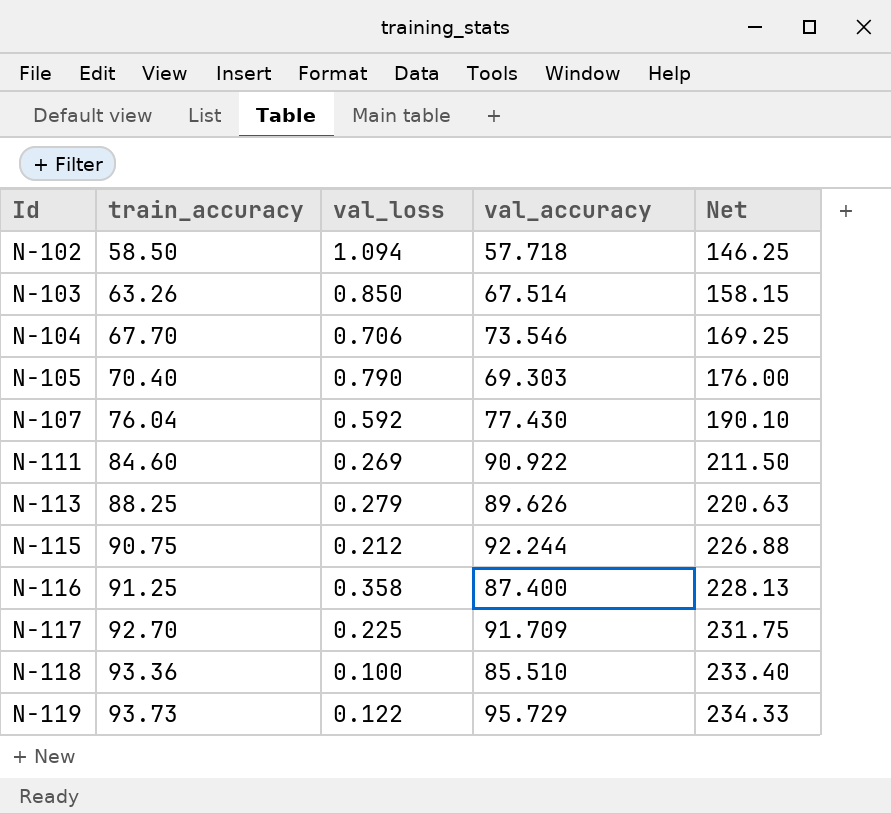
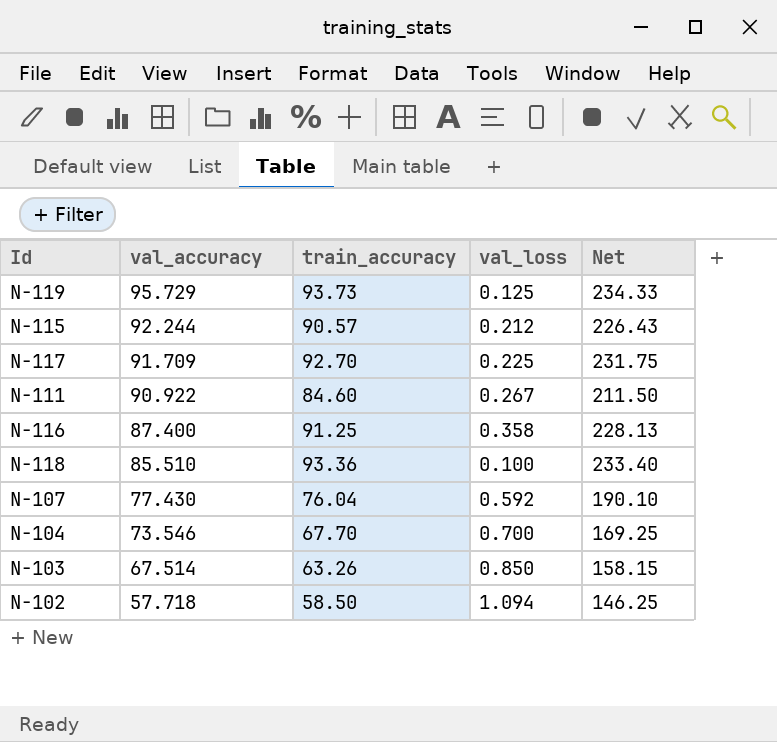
row order: Id ascending -> val_accuracy descending
column val_accuracy | position: 4 -> 2
row N-105: 70.40 | 0.790 | 69.303 | 176.00 -> none
row N-113: 88.25 | 0.279 | 89.626 | 220.63 -> none
N-119 | val_loss: 0.122 -> 0.125
N-115 | train_accuracy: 90.75 -> 90.57
N-115 | Net: 226.88 -> 226.43
N-111 | val_loss: 0.269 -> 0.267
N-104 | val_loss: 0.706 -> 0.700

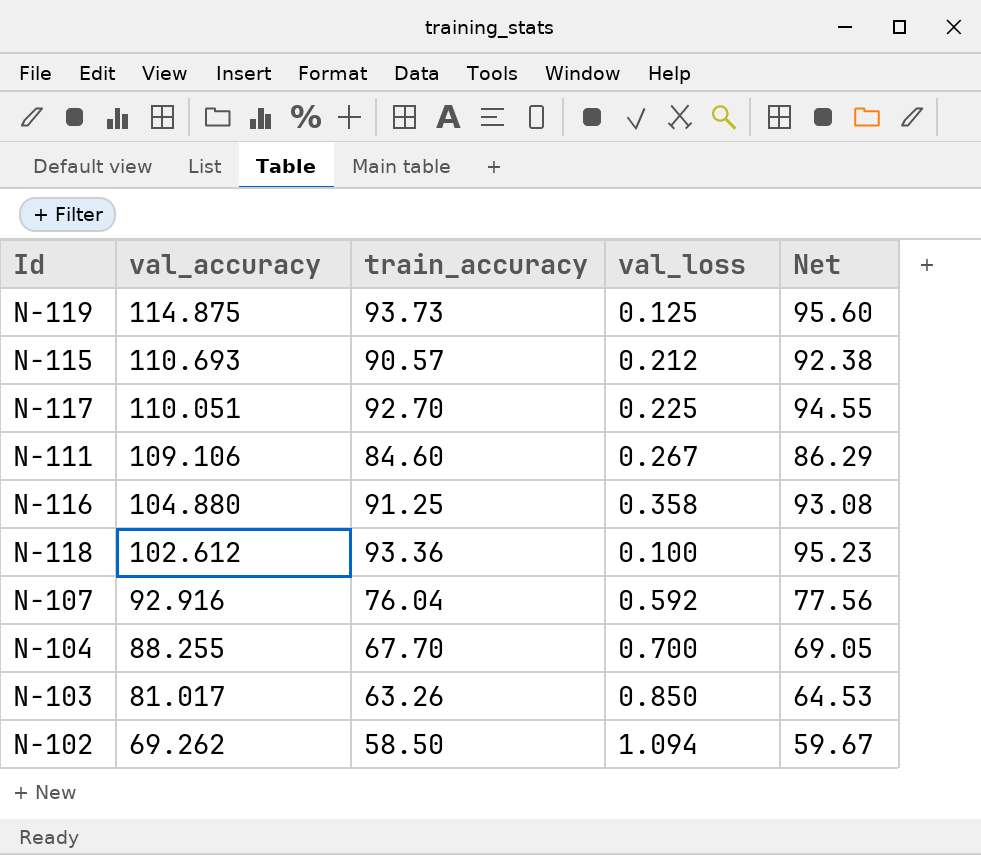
column Net | formula: [train_accuracy] * 2.5 -> [train_accuracy] * 1.02
N-119 | val_accuracy: 95.729 -> 114.875
N-115 | val_accuracy: 92.244 -> 110.693
N-117 | val_accuracy: 91.709 -> 110.051
N-111 | val_accuracy: 90.922 -> 109.106
N-116 | val_accuracy: 87.400 -> 104.880
N-118 | val_accuracy: 85.510 -> 102.612
N-107 | val_accuracy: 77.430 -> 92.916
N-104 | val_accuracy: 73.546 -> 88.255
N-103 | val_accuracy: 67.514 -> 81.017
N-102 | val_accuracy: 57.718 -> 69.262

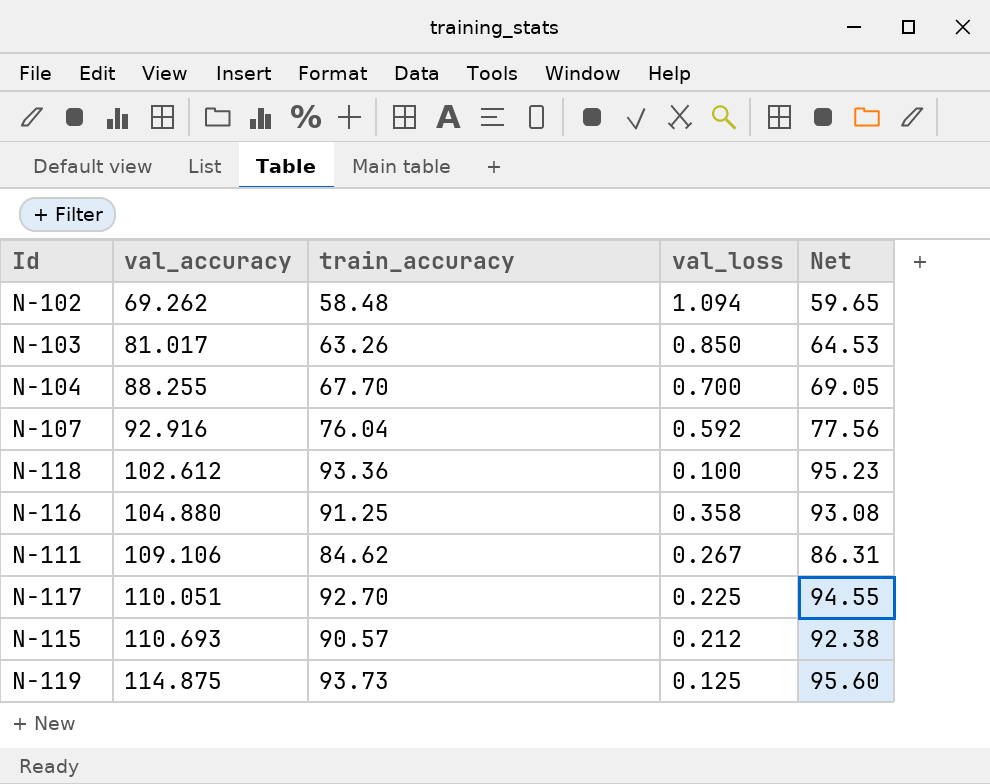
row order: val_accuracy descending -> val_accuracy ascending
N-102 | train_accuracy: 58.50 -> 58.48
N-102 | Net: 59.67 -> 59.65
N-111 | train_accuracy: 84.60 -> 84.62
N-111 | Net: 86.29 -> 86.31

